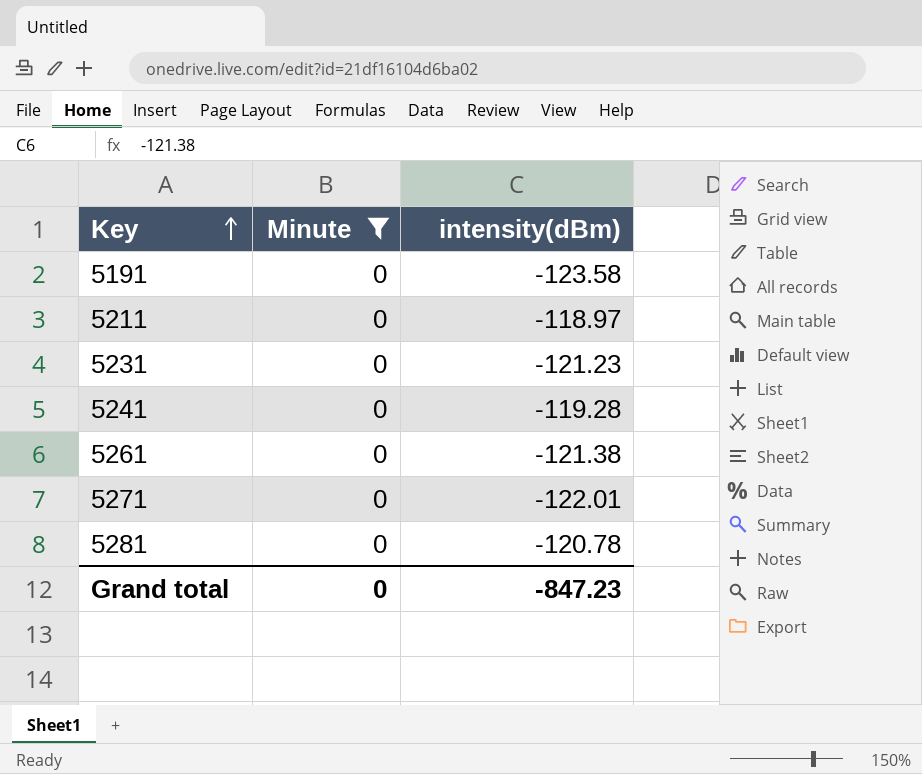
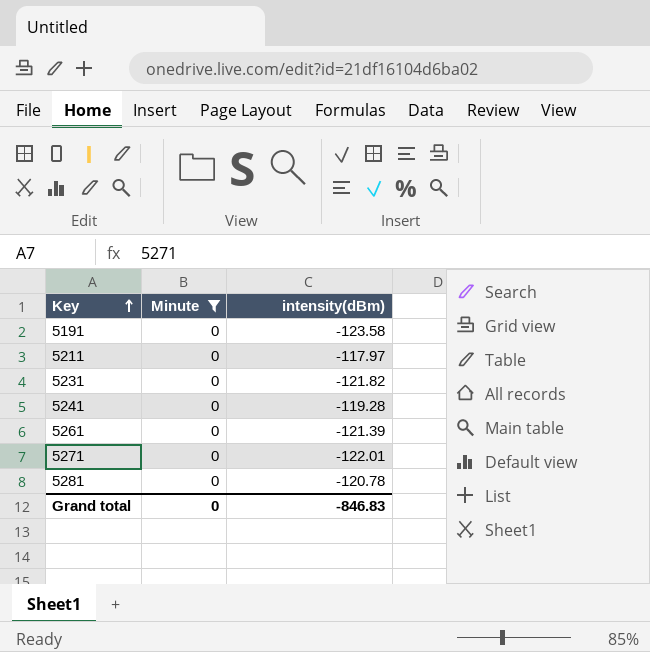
5211 | intensity(dBm): -118.97 -> -117.97
5231 | intensity(dBm): -121.23 -> -121.82
5261 | intensity(dBm): -121.38 -> -121.39
Grand total | intensity(dBm): -847.23 -> -846.83

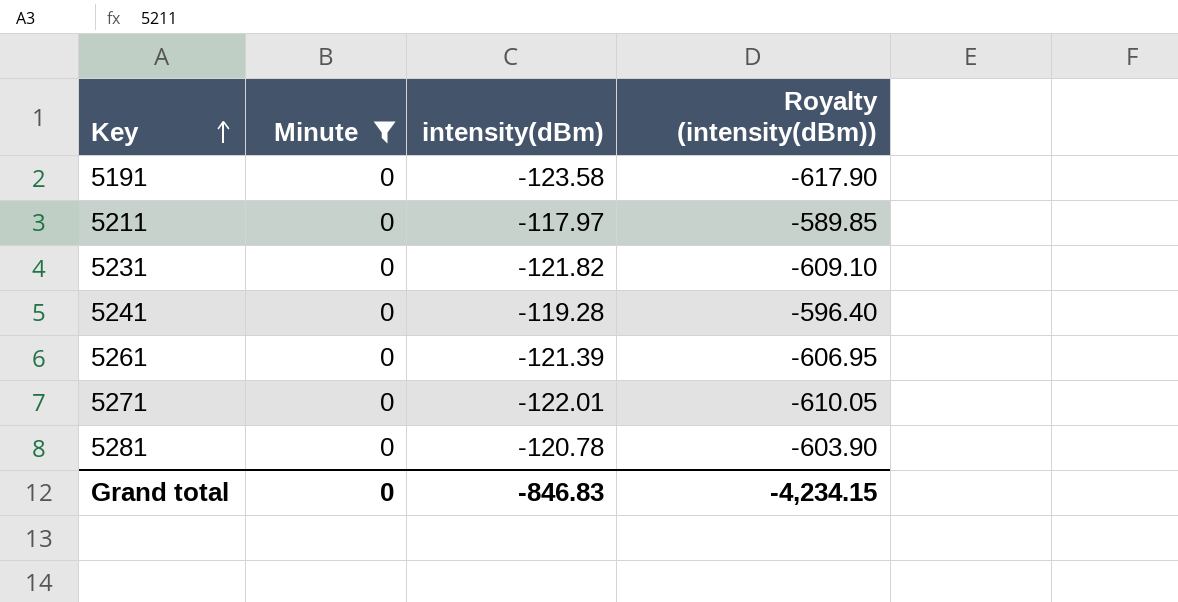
column Royalty (intensity(dBm)) | formula: none -> [intensity(dBm)] * 5

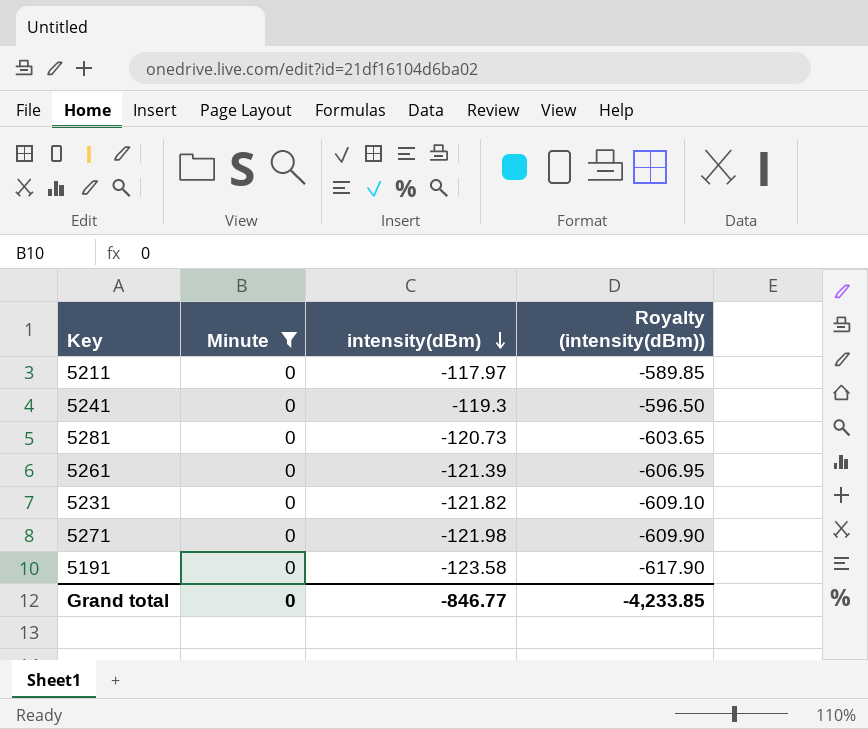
row order: Key ascending -> intensity(dBm) descending
5241 | intensity(dBm): -119.28 -> -119.3
5241 | Royalty (intensity(dBm)): -596.40 -> -596.50
5281 | intensity(dBm): -120.78 -> -120.73
5281 | Royalty (intensity(dBm)): -603.90 -> -603.65
5271 | intensity(dBm): -122.01 -> -121.98
5271 | Royalty (intensity(dBm)): -610.05 -> -609.90
Grand total | intensity(dBm): -846.83 -> -846.77
Grand total | Royalty (intensity(dBm)): -4,234.15 -> -4,233.85

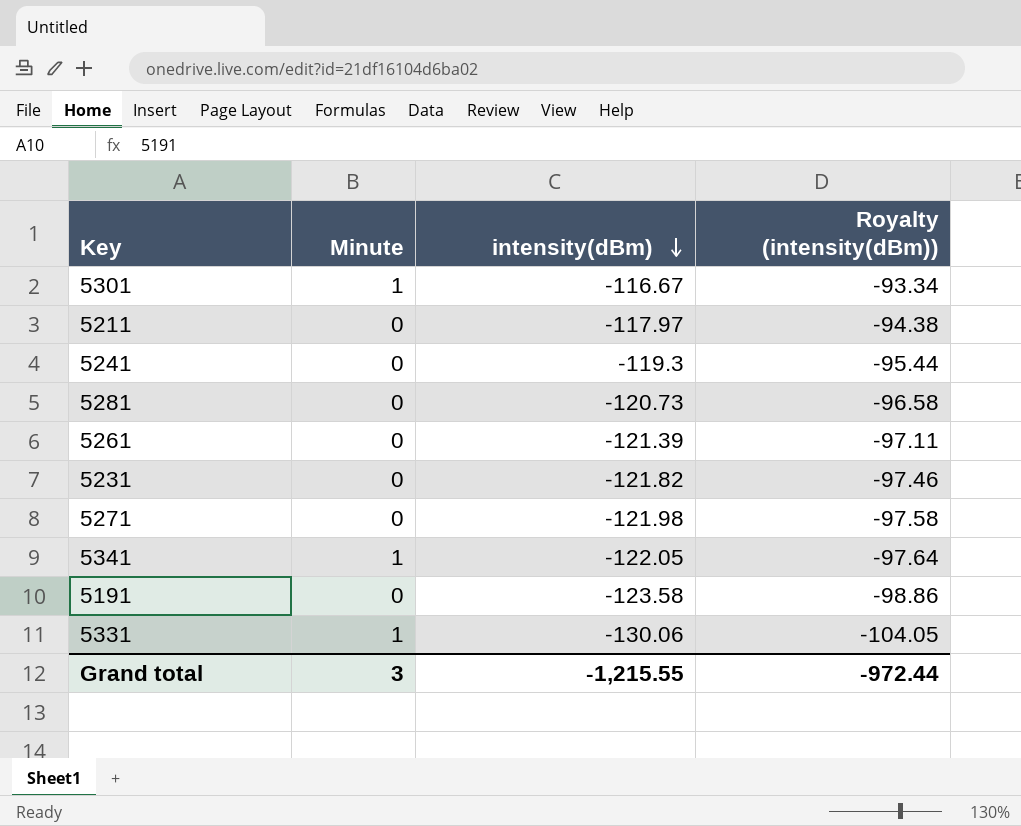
filter: Minute = 0 -> none
column Royalty (intensity(dBm)) | formula: [intensity(dBm)] * 5 -> [intensity(dBm)] * 0.8
Grand total | Minute: 0 -> 3
Grand total | intensity(dBm): -846.77 -> -1,215.55
Grand total | Royalty (intensity(dBm)): -4,233.85 -> -972.44

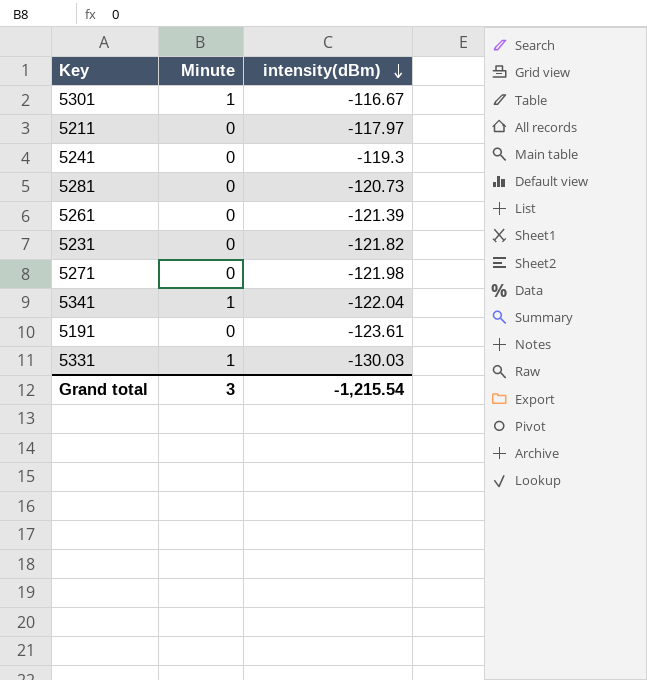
column Royalty (intensity(dBm)) | formula: [intensity(dBm)] * 0.8 -> none
5341 | intensity(dBm): -122.05 -> -122.04
5191 | intensity(dBm): -123.58 -> -123.61
5331 | intensity(dBm): -130.06 -> -130.03
Grand total | intensity(dBm): -1,215.55 -> -1,215.54

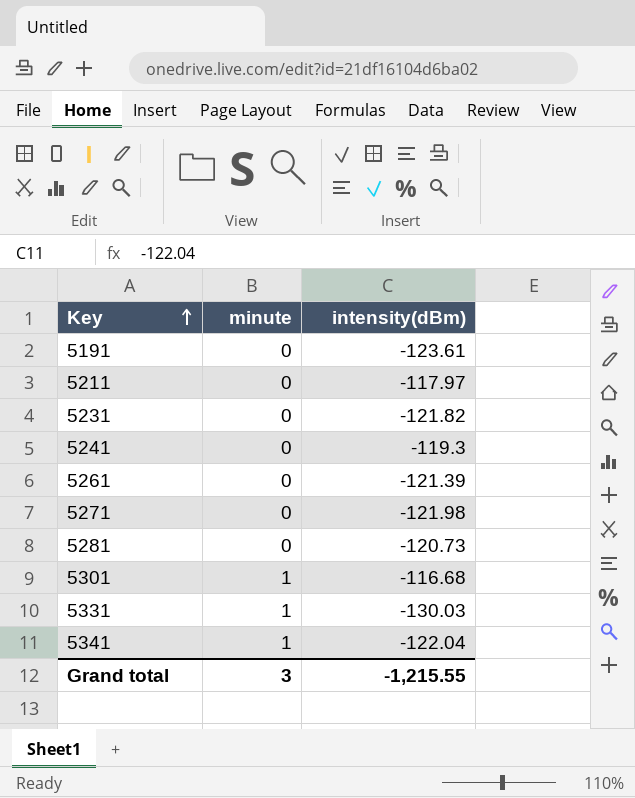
row order: intensity(dBm) descending -> Key ascending
column name: Minute -> minute
5301 | intensity(dBm): -116.67 -> -116.68
Grand total | intensity(dBm): -1,215.54 -> -1,215.55

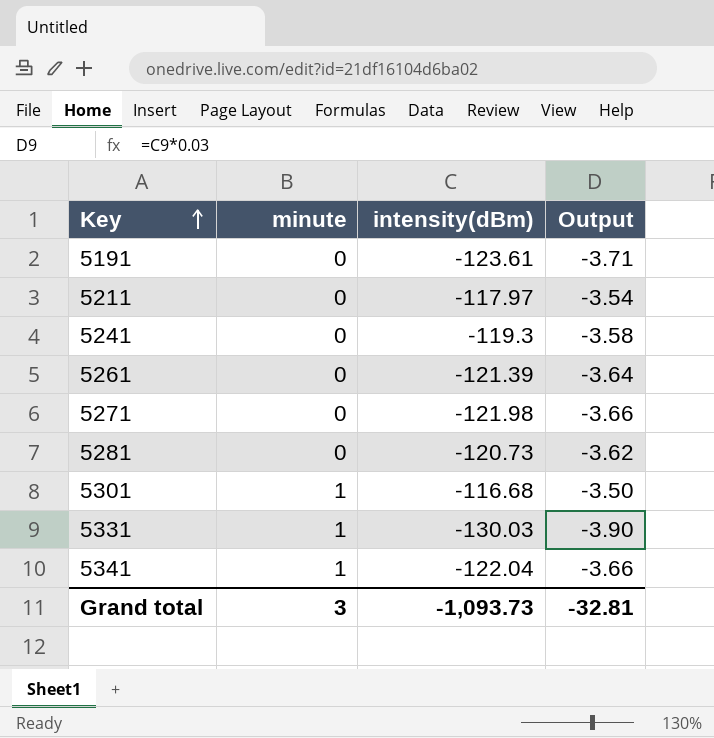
column Output | formula: none -> [intensity(dBm)] * 0.03
row 5231: 0 | -121.82 -> none
Grand total | intensity(dBm): -1,215.55 -> -1,093.73

